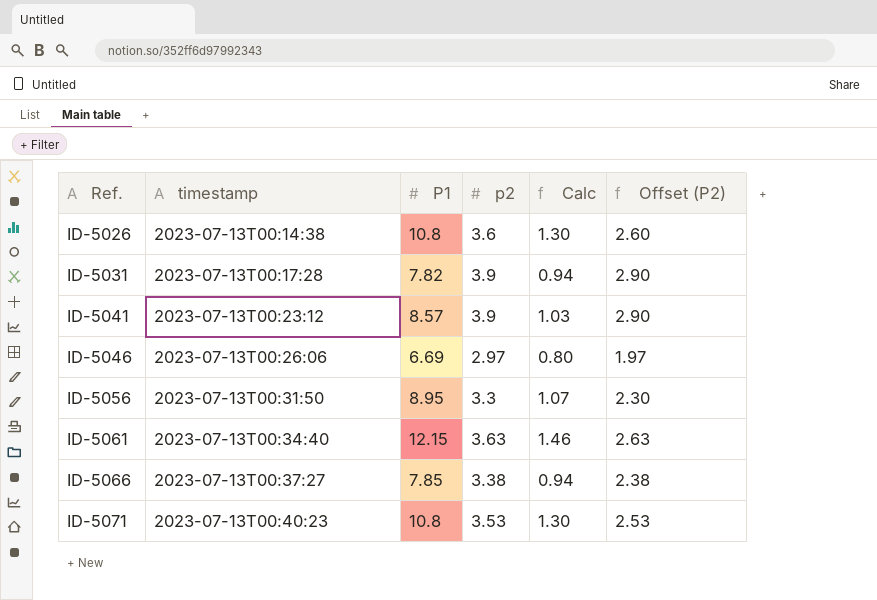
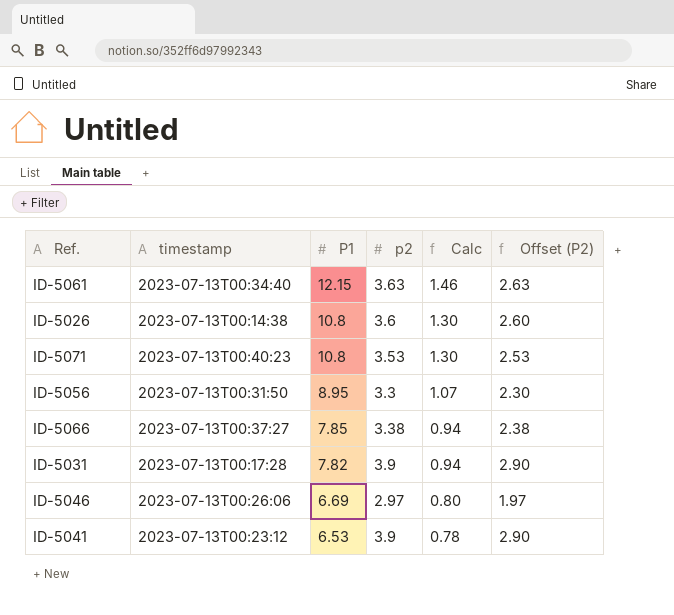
row order: Ref. ascending -> P1 descending
ID-5041 | P1: 8.57 -> 6.53
ID-5041 | Calc: 1.03 -> 0.78

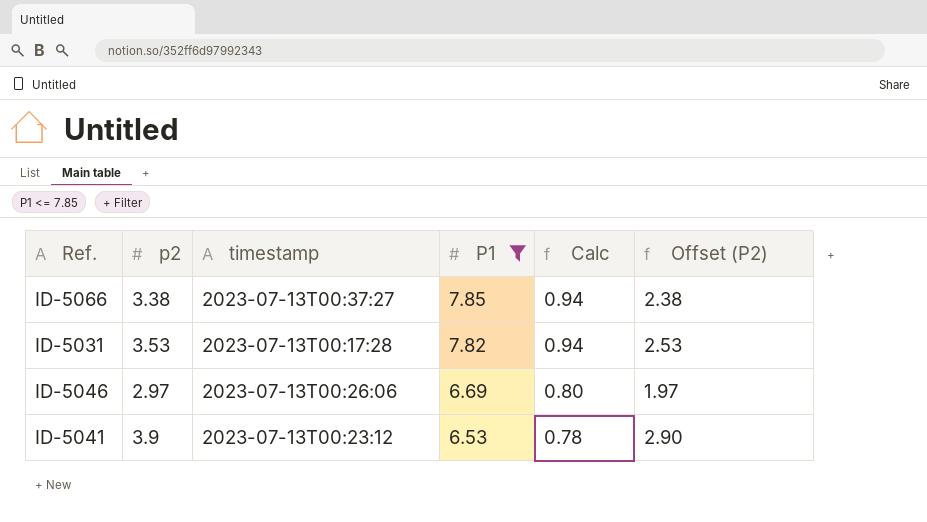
filter: none -> P1 <= 7.85
column p2 | position: 4 -> 2
ID-5031 | p2: 3.9 -> 3.53
ID-5031 | Offset (P2): 2.90 -> 2.53

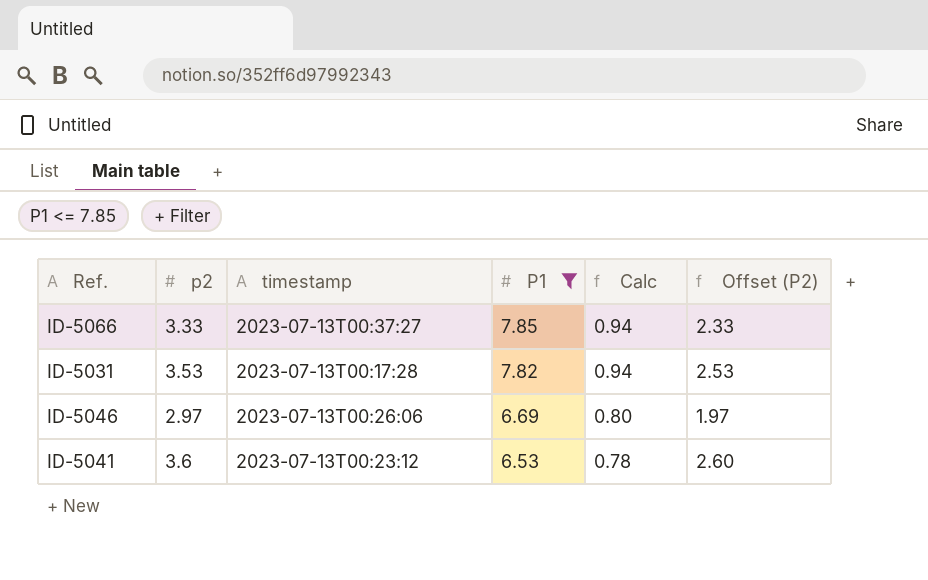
ID-5066 | p2: 3.38 -> 3.33
ID-5066 | Offset (P2): 2.38 -> 2.33
ID-5041 | p2: 3.9 -> 3.6
ID-5041 | Offset (P2): 2.90 -> 2.60

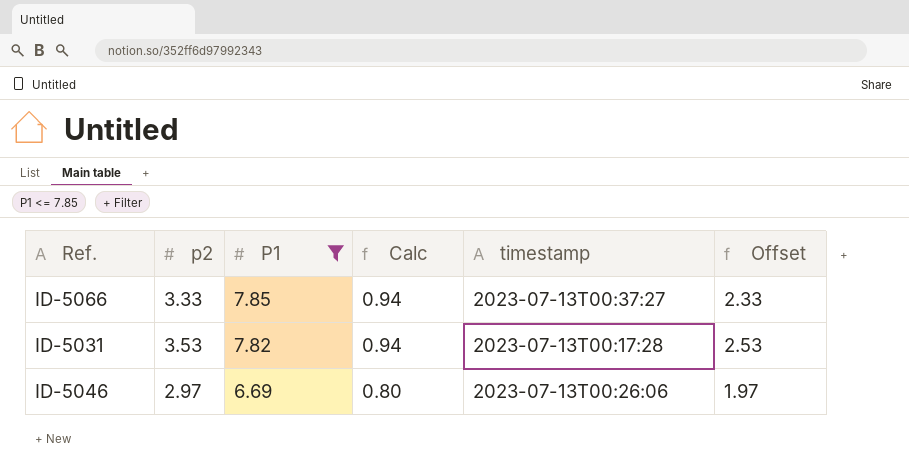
column timestamp | position: 3 -> 5
column name: Offset (P2) -> Offset
row ID-5041: 3.6 | 2023-07-13T00:23:12 | 6.53 | 0.78 | 2.60 -> none

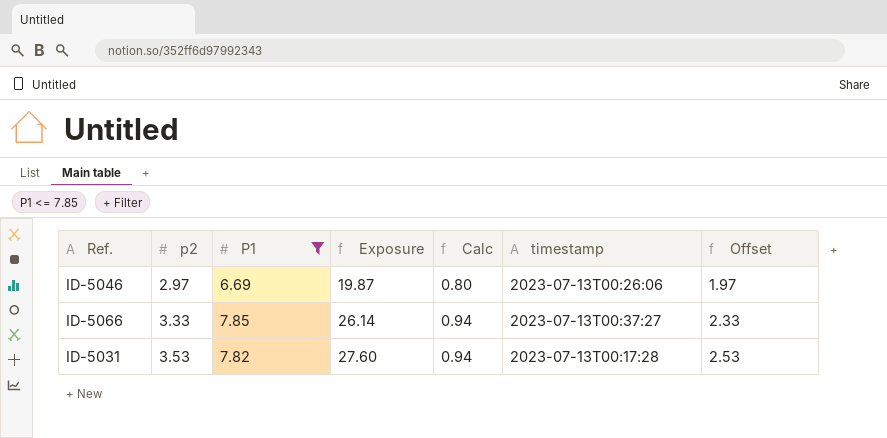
row order: P1 descending -> p2 ascending
column Exposure | formula: none -> [p2] * [P1]

